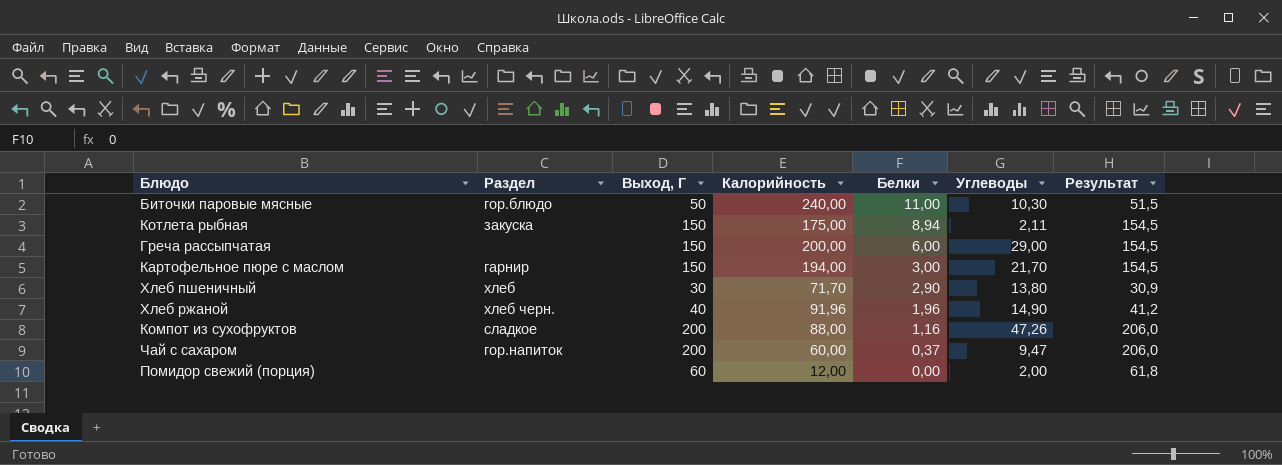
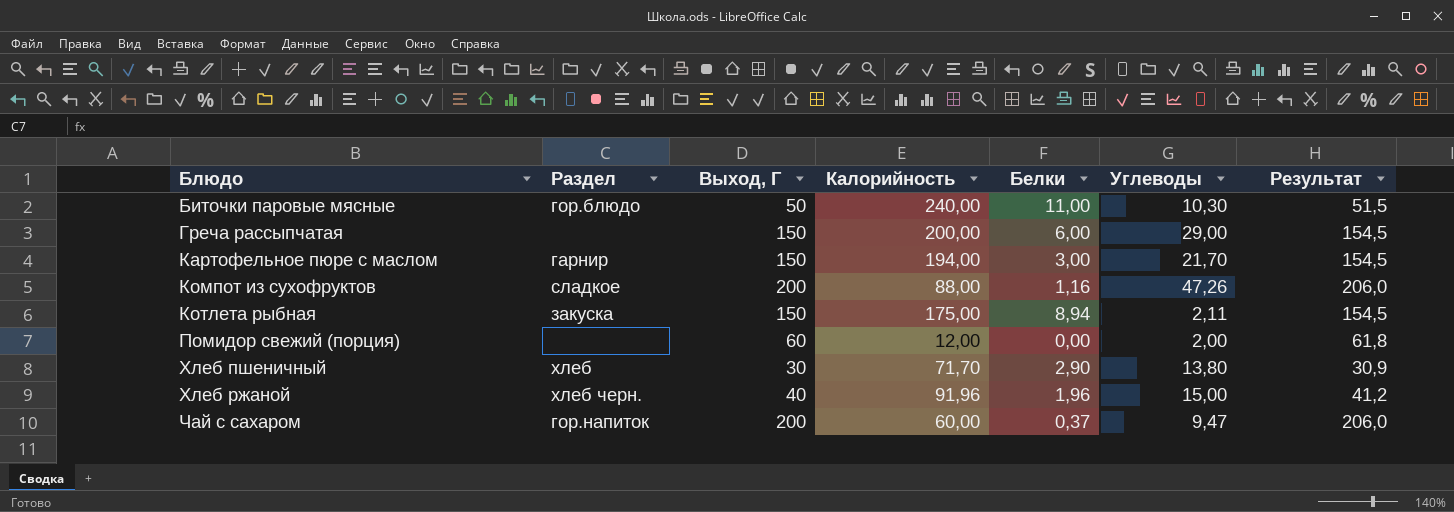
row order: Белки descending -> Блюдо ascending
Хлеб ржаной | Углеводы: 14,90 -> 15,00

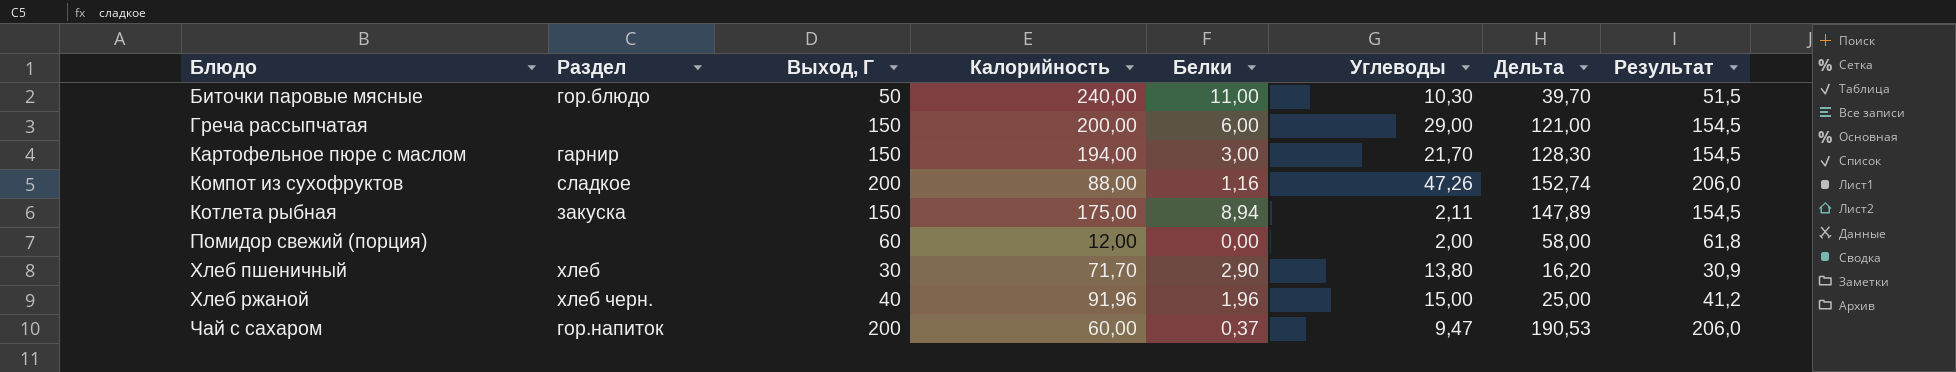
column Дельта | formula: none -> [Выход, Г] - [Углеводы]

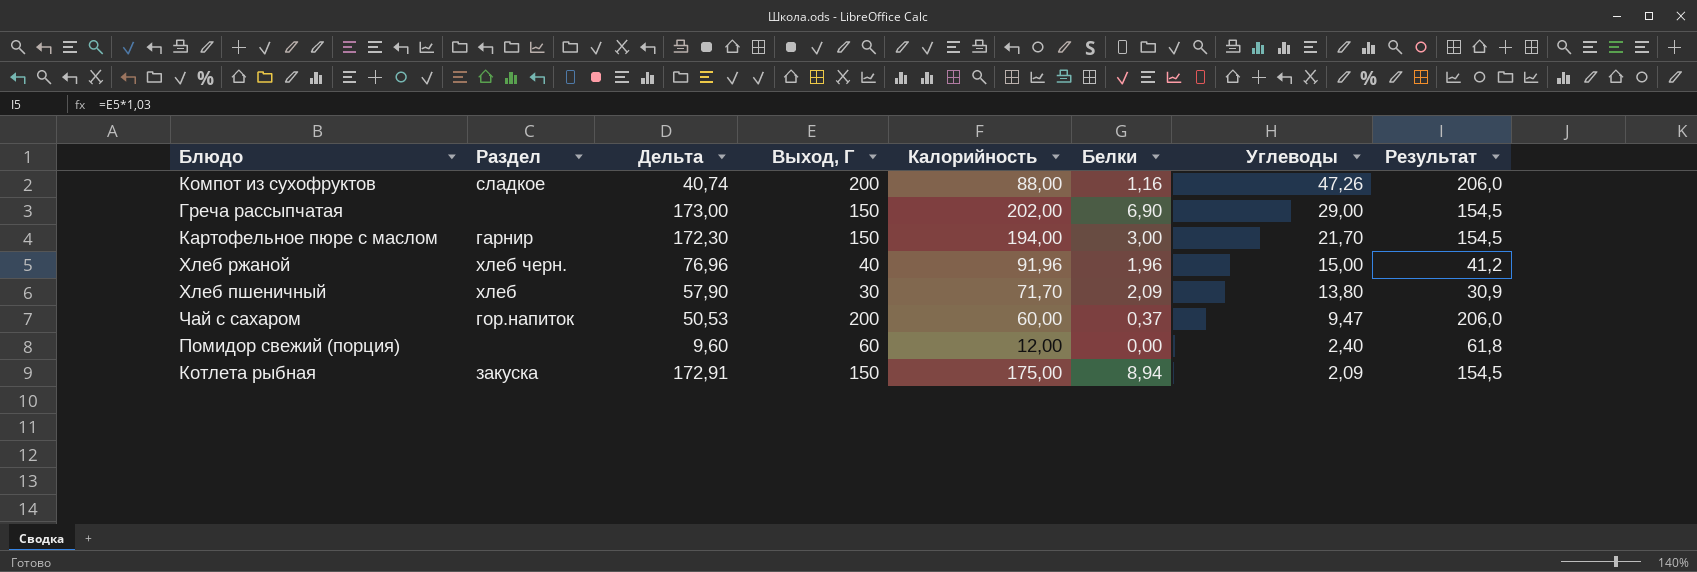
row order: Блюдо ascending -> Углеводы descending
column Дельта | formula: [Выход, Г] - [Углеводы] -> [Калорийность] - [Углеводы]
column Дельта | position: 7 -> 3
row Биточки паровые мясные: гор.блюдо | 50 | 240,00 | 11,00 | 10,30 | 39,70 | 51,5 -> none
Греча рассыпчатая | Калорийность: 200,00 -> 202,00
Греча рассыпчатая | Белки: 6,00 -> 6,90
Хлеб пшеничный | Белки: 2,90 -> 2,09
Помидор свежий (порция) | Углеводы: 2,00 -> 2,40
Котлета рыбная | Углеводы: 2,11 -> 2,09

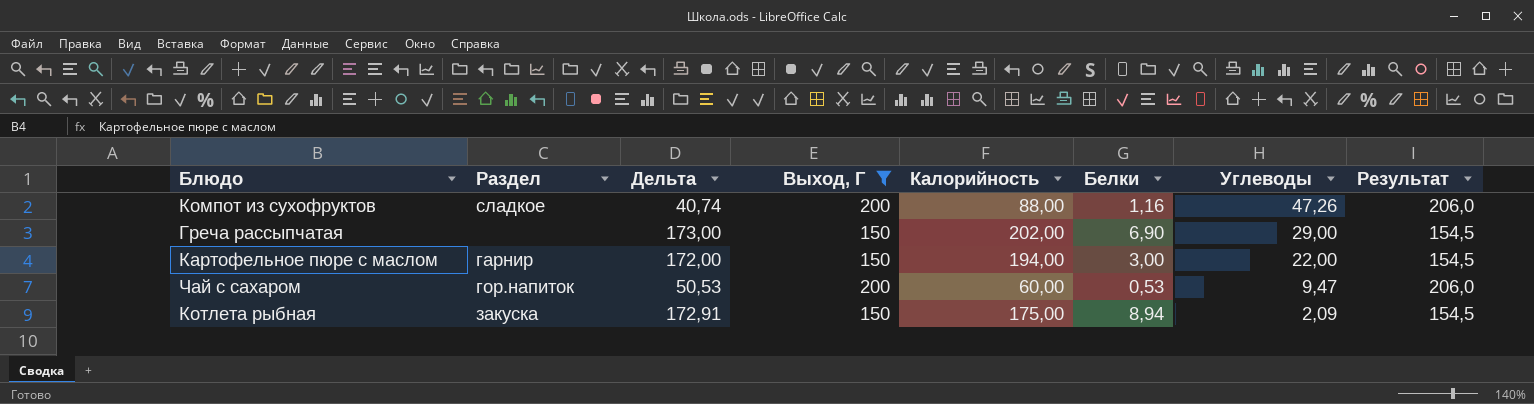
filter: none -> Выход, Г >= 150
Картофельное пюре с маслом | Дельта: 172,30 -> 172,00
Картофельное пюре с маслом | Углеводы: 21,70 -> 22,00
Чай с сахаром | Белки: 0,37 -> 0,53

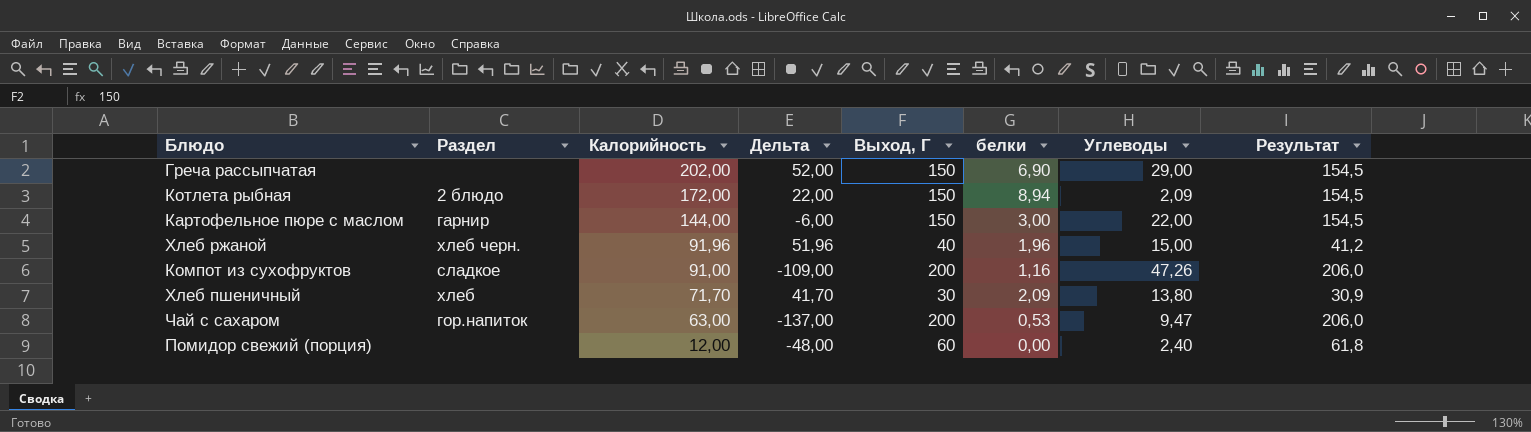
filter: Выход, Г >= 150 -> none
row order: Углеводы descending -> Калорийность descending
column Калорийность | position: 5 -> 3
column Дельта | formula: [Калорийность] - [Углеводы] -> [Калорийность] - [Выход, Г]
column name: Белки -> белки
Котлета рыбная | Раздел: закуска -> 2 блюдо
Котлета рыбная | Калорийность: 175,00 -> 172,00
Картофельное пюре с маслом | Калорийность: 194,00 -> 144,00
Компот из сухофруктов | Калорийность: 88,00 -> 91,00
Чай с сахаром | Калорийность: 60,00 -> 63,00

